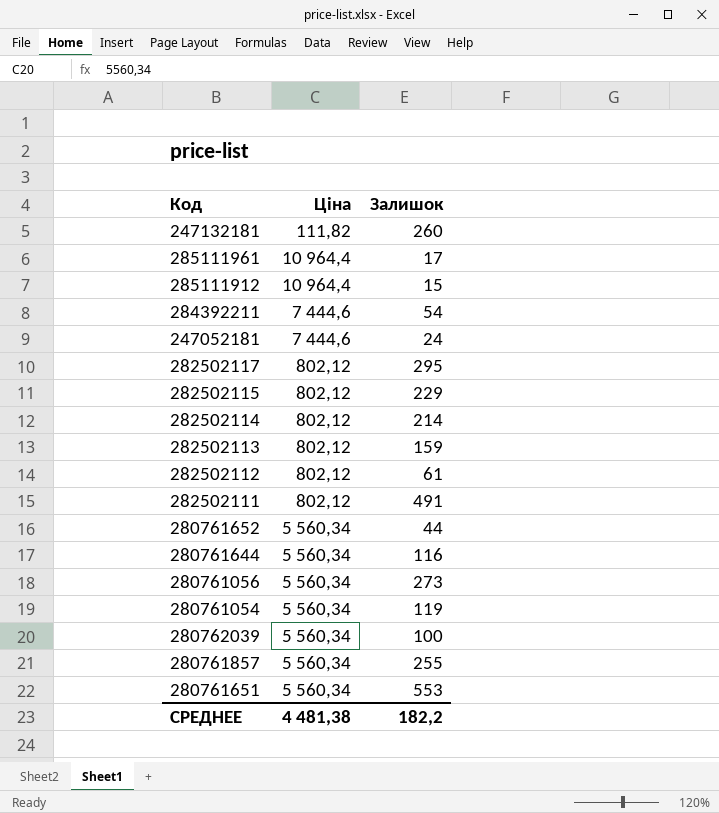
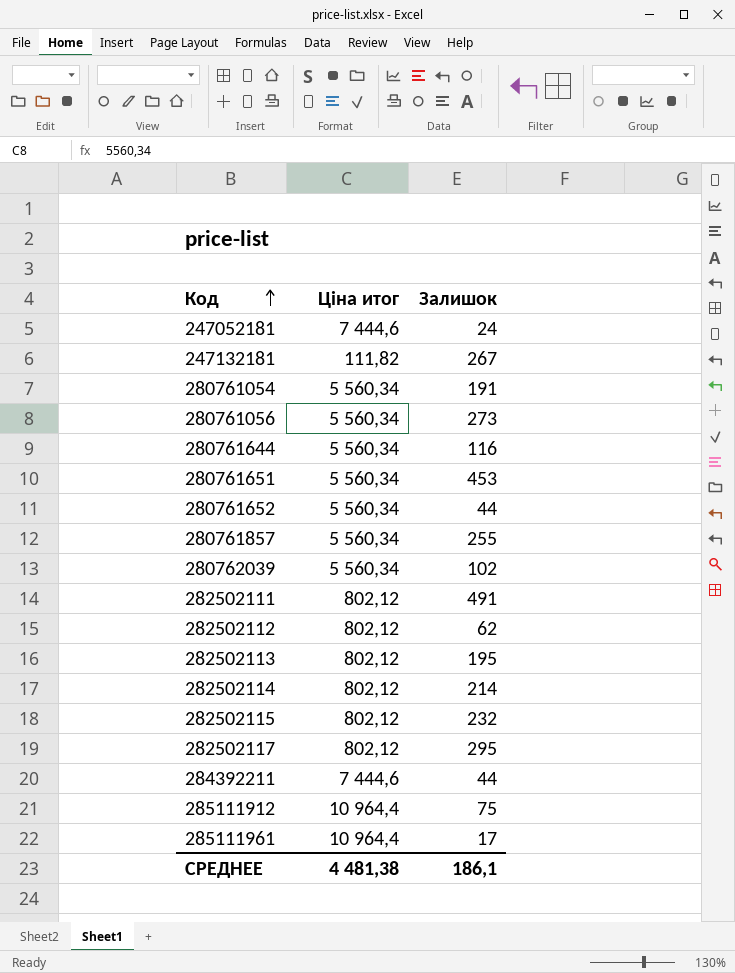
row order: none -> Код ascending
column name: Ціна -> Ціна итог
247132181 | Залишок: 260 -> 267
280761054 | Залишок: 119 -> 191
280761651 | Залишок: 553 -> 453
280762039 | Залишок: 100 -> 102
282502112 | Залишок: 61 -> 62
282502113 | Залишок: 159 -> 195
282502115 | Залишок: 229 -> 232
284392211 | Залишок: 54 -> 44
285111912 | Залишок: 15 -> 75
СРЕДНЕЕ | Залишок: 182,2 -> 186,1

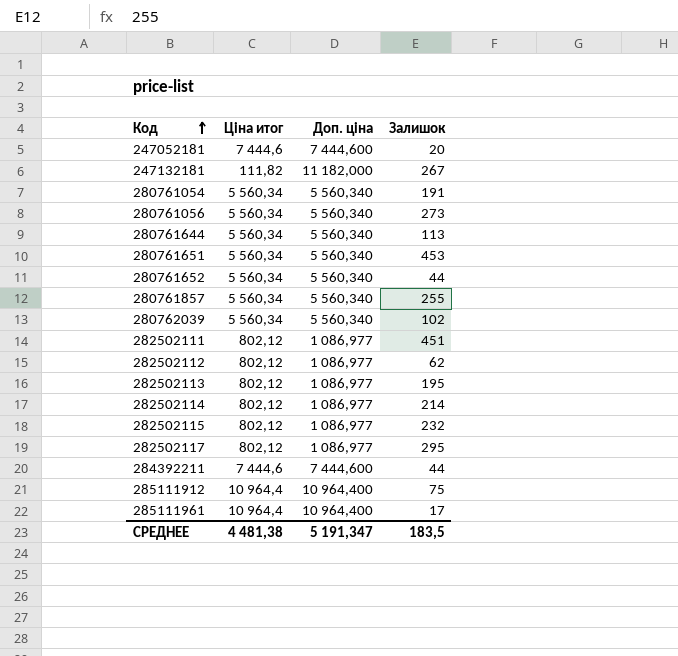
column Доп. ціна | position: none -> 3
247052181 | Залишок: 24 -> 20
280761644 | Залишок: 116 -> 113
282502111 | Залишок: 491 -> 451
СРЕДНЕЕ | Залишок: 186,1 -> 183,5

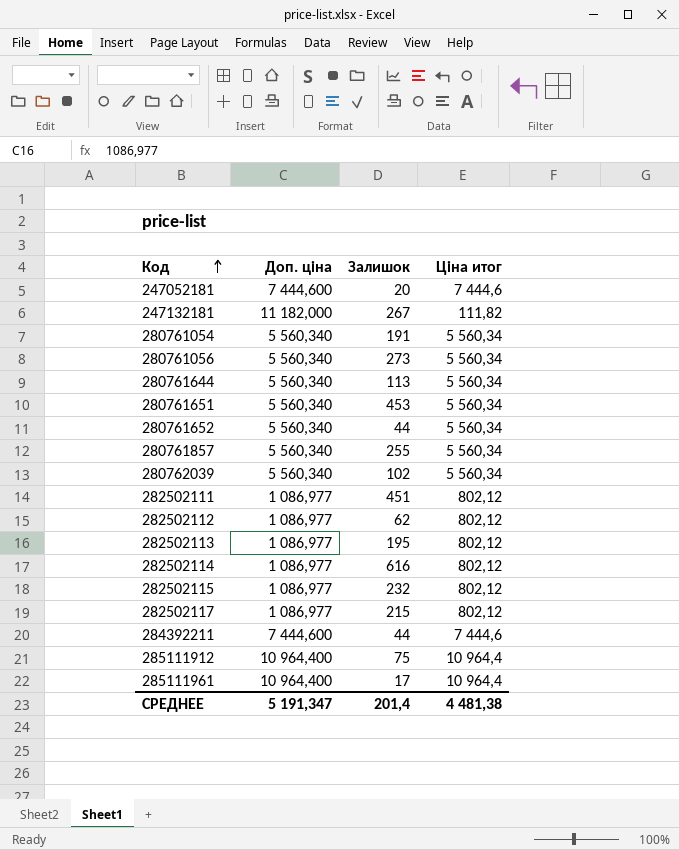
column Ціна итог | position: 2 -> 4
282502114 | Залишок: 214 -> 616
282502117 | Залишок: 295 -> 215
СРЕДНЕЕ | Залишок: 183,5 -> 201,4

